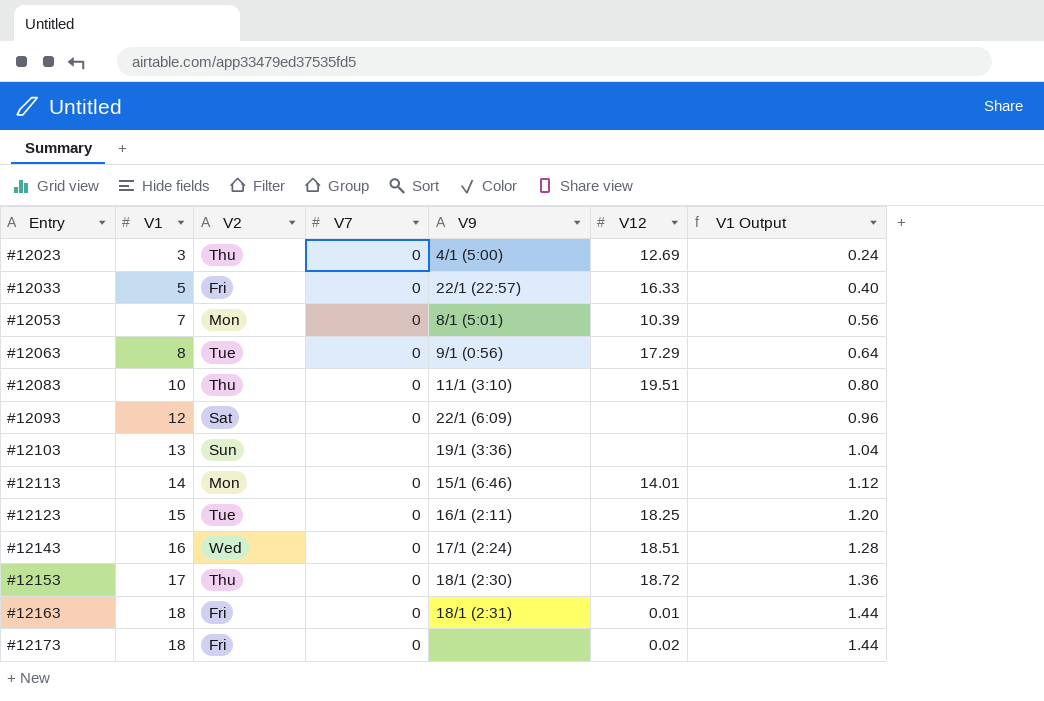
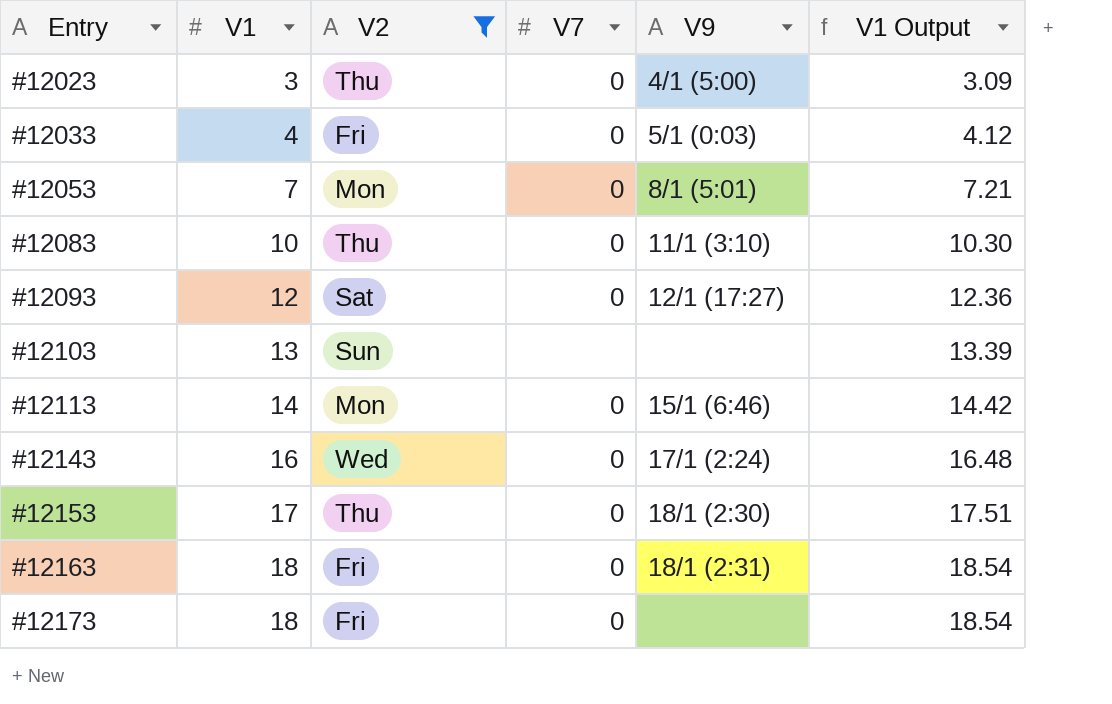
filter: none -> V2 != Tue
column V12 | position: 6 -> none
column V1 Output | formula: [V1] * 0.08 -> [V1] * 1.03
#12033 | V1: 5 -> 4
#12033 | V9: 22/1 (22:57) -> 5/1 (0:03)
#12093 | V9: 22/1 (6:09) -> 12/1 (17:27)
#12103 | V9: 19/1 (3:36) -> none

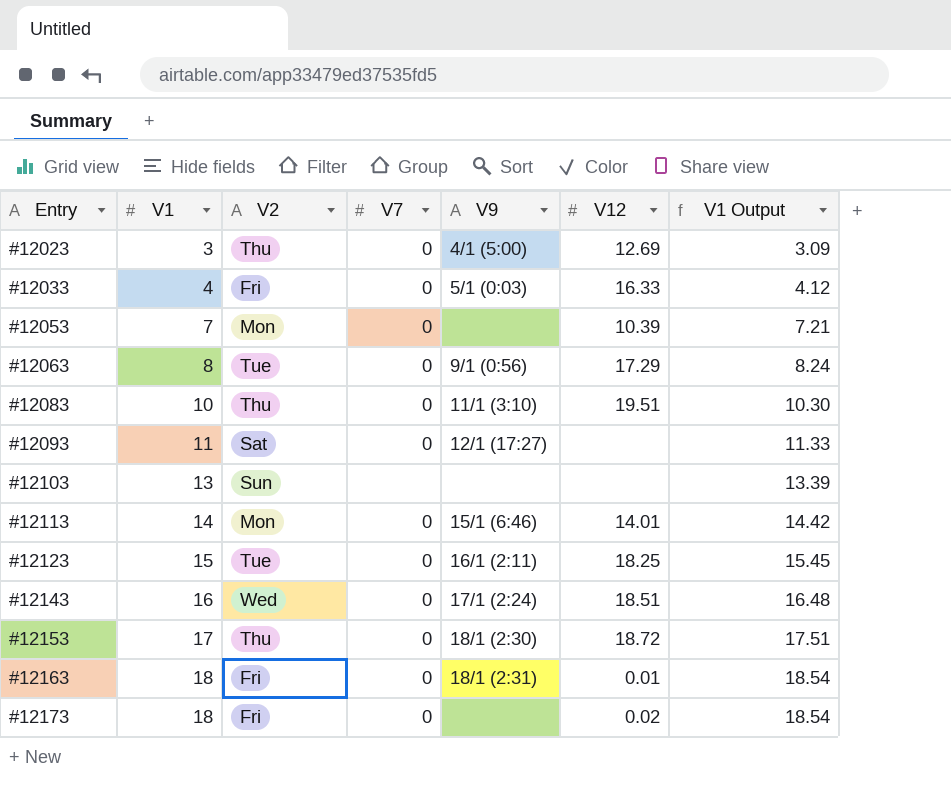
filter: V2 != Tue -> none
column V12 | position: none -> 6
#12053 | V9: 8/1 (5:01) -> none
#12093 | V1: 12 -> 11
#12093 | V1 Output: 12.36 -> 11.33

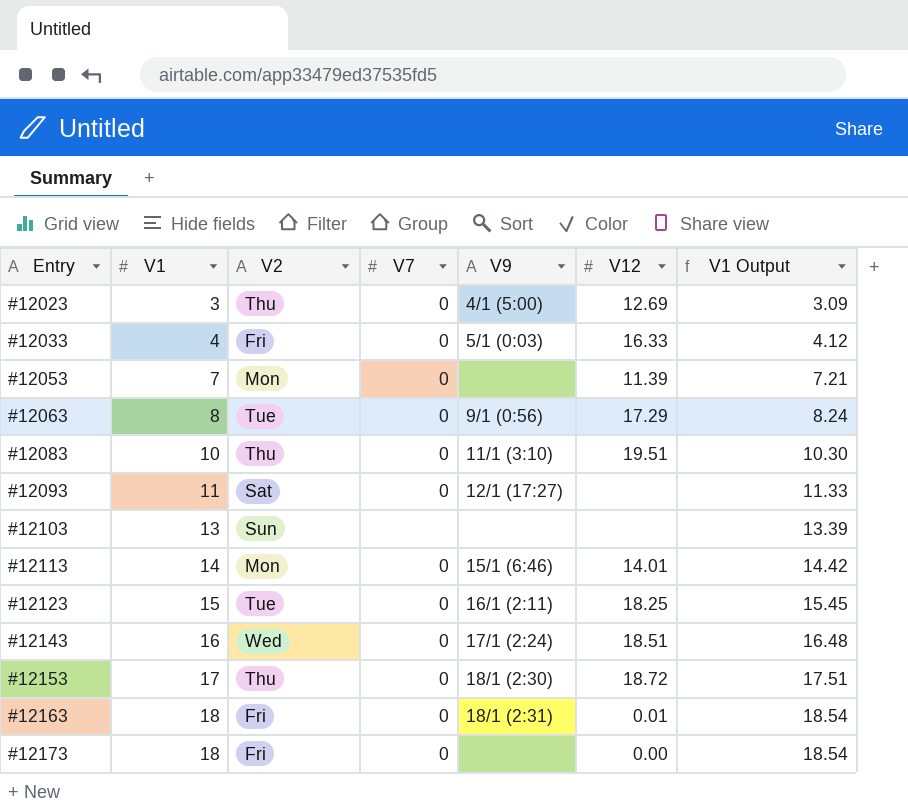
#12053 | V12: 10.39 -> 11.39
#12173 | V12: 0.02 -> 0.00

